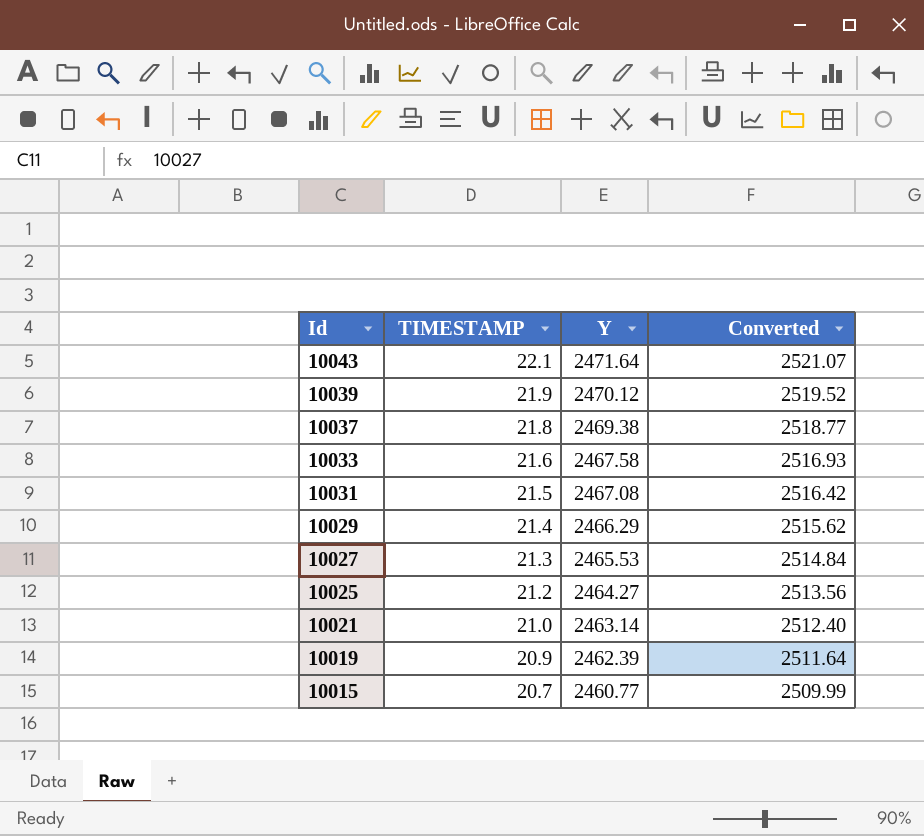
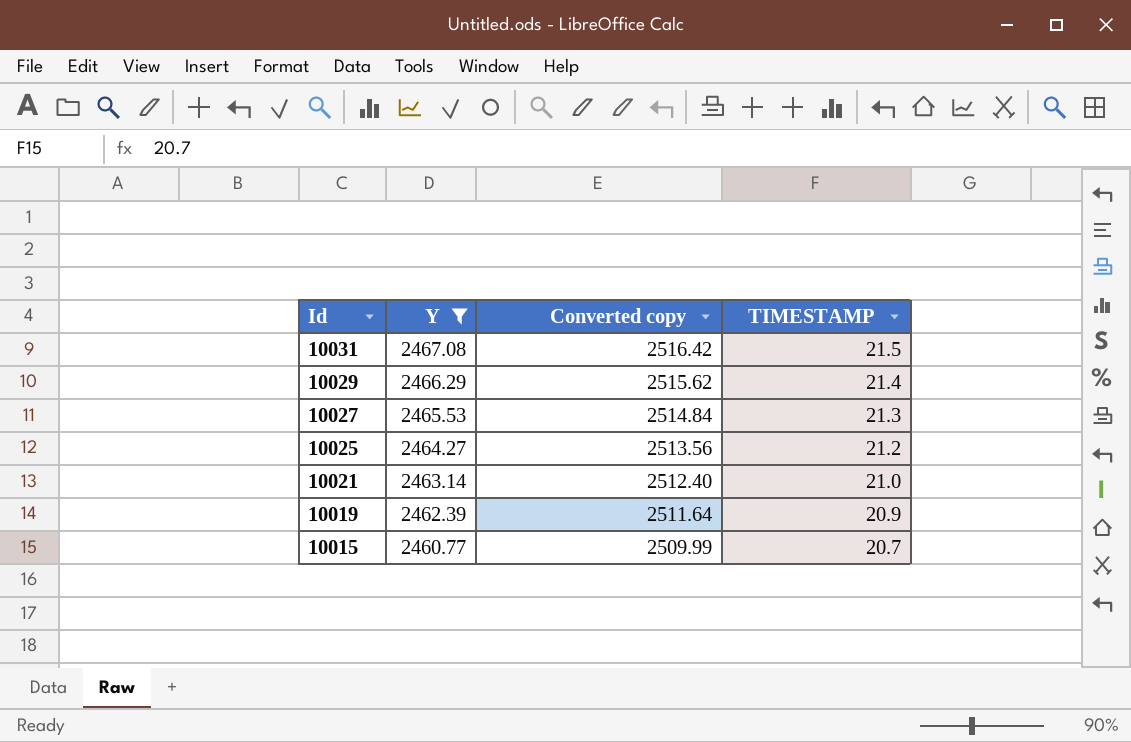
filter: none -> Y <= 2467.08
column name: Converted -> Converted copy
column TIMESTAMP | position: 2 -> 4

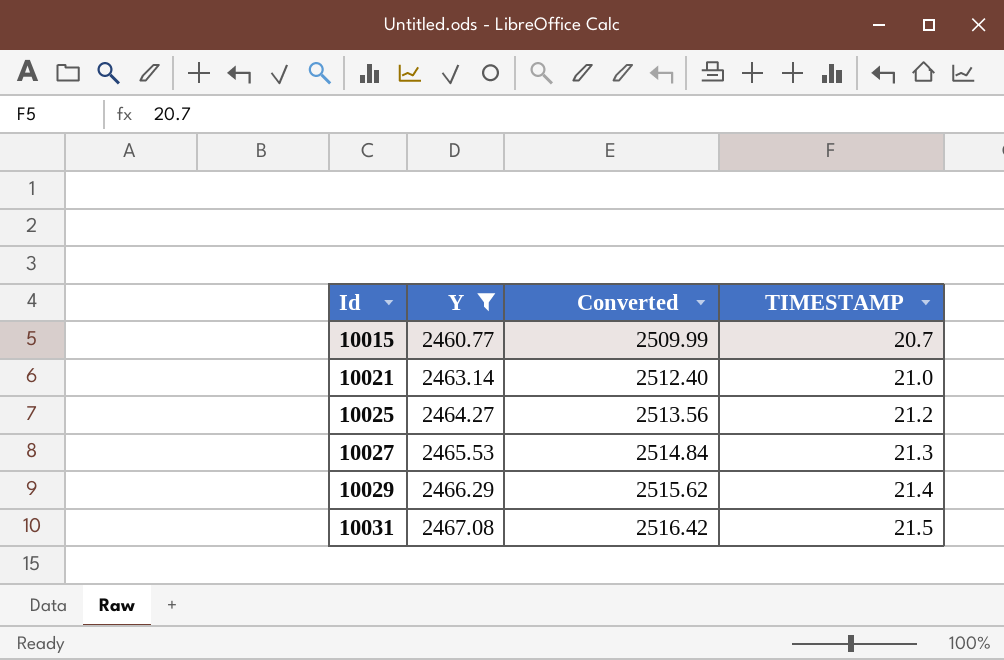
row order: Id descending -> Id ascending
column name: Converted copy -> Converted
row 10019: 2462.39 | 2511.64 | 20.9 -> none

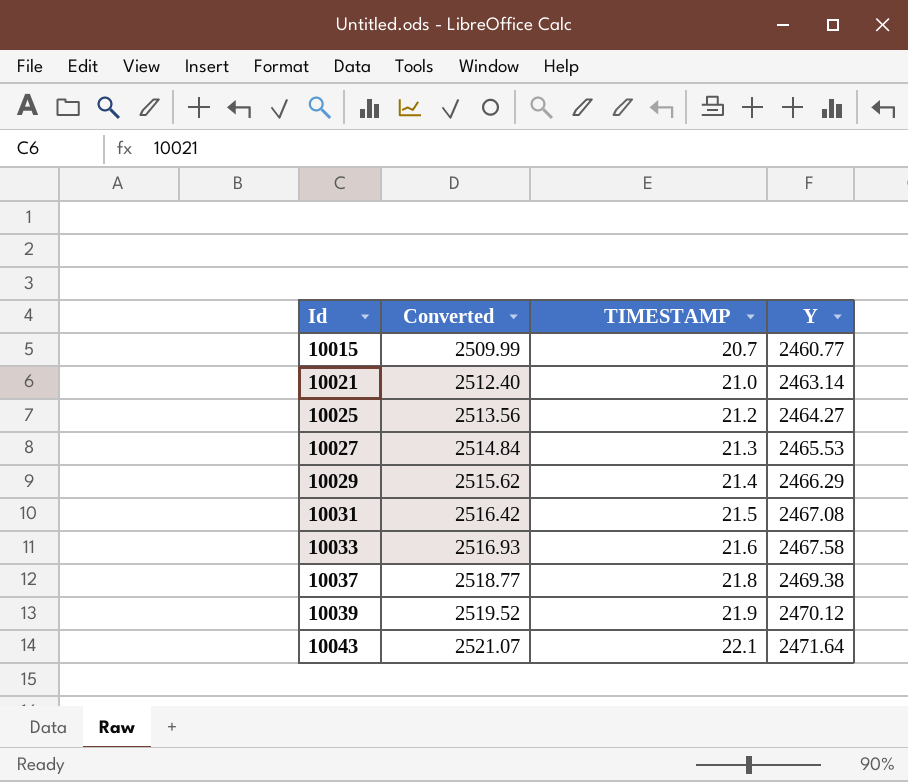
filter: Y <= 2467.08 -> none
column Y | position: 2 -> 4

